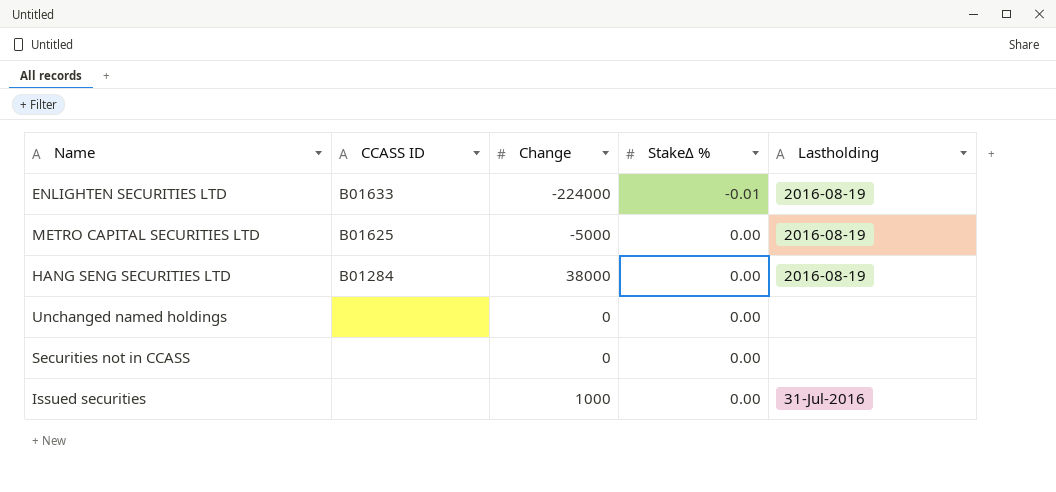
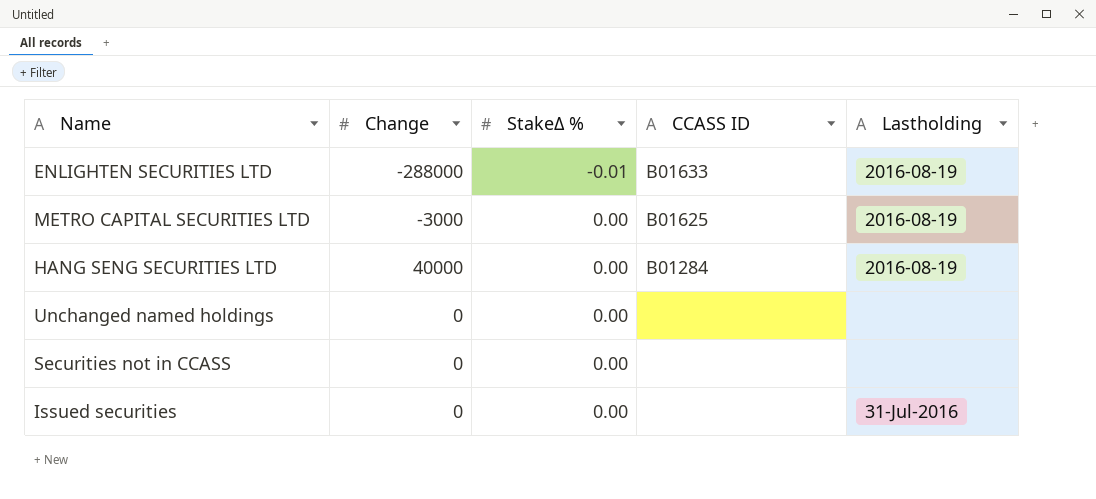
column CCASS ID | position: 2 -> 4
ENLIGHTEN SECURITIES LTD | Change: -224000 -> -288000
METRO CAPITAL SECURITIES LTD | Change: -5000 -> -3000
HANG SENG SECURITIES LTD | Change: 38000 -> 40000
Issued securities | Change: 1000 -> 0

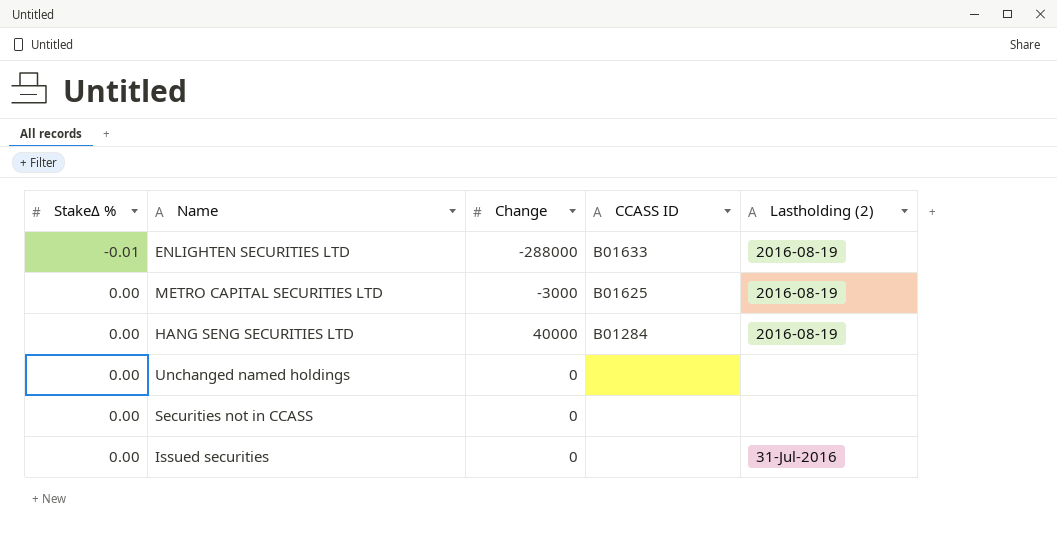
column StakeΔ % | position: 3 -> 1
column name: Lastholding -> Lastholding (2)

